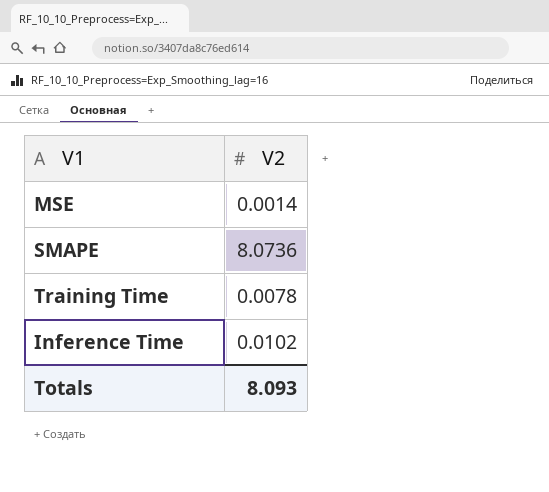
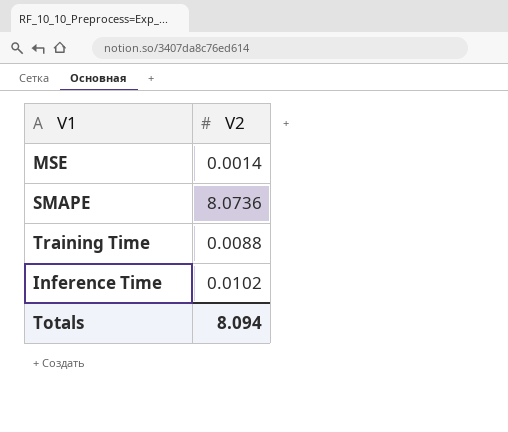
Training Time | V2: 0.0078 -> 0.0088
Totals | V2: 8.093 -> 8.094

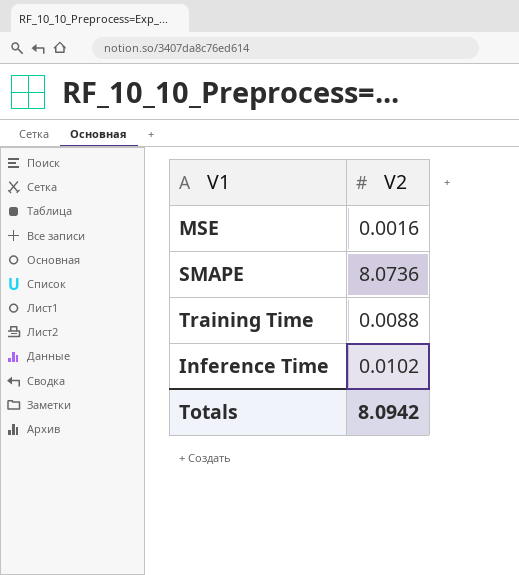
MSE | V2: 0.0014 -> 0.0016
Totals | V2: 8.094 -> 8.0942

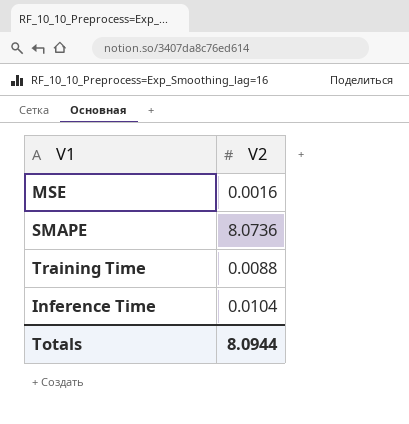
Inference Time | V2: 0.0102 -> 0.0104
Totals | V2: 8.0942 -> 8.0944

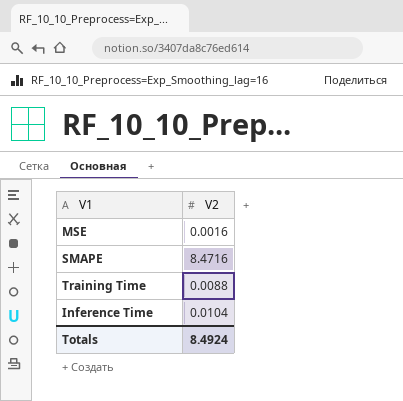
SMAPE | V2: 8.0736 -> 8.4716
Totals | V2: 8.0944 -> 8.4924

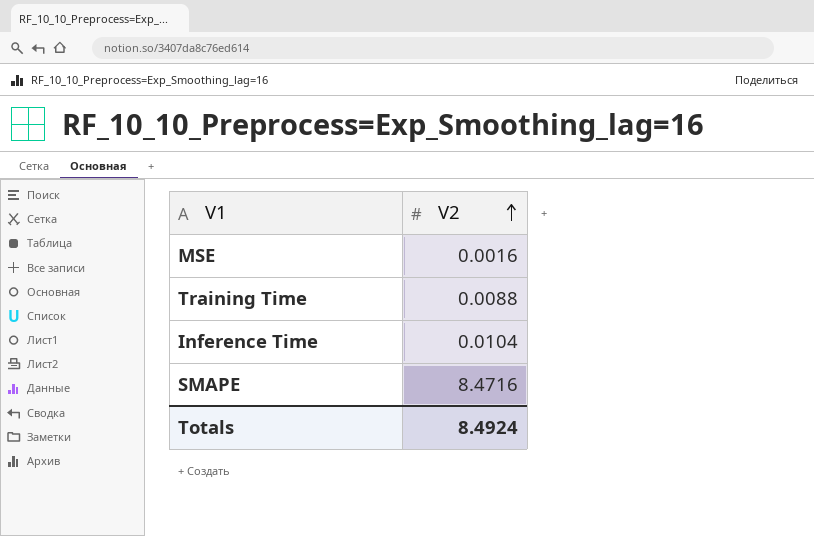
row order: none -> V2 ascending

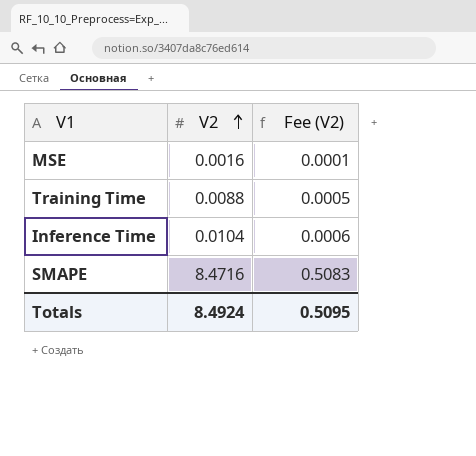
column Fee (V2) | formula: none -> [V2] * 0.06

